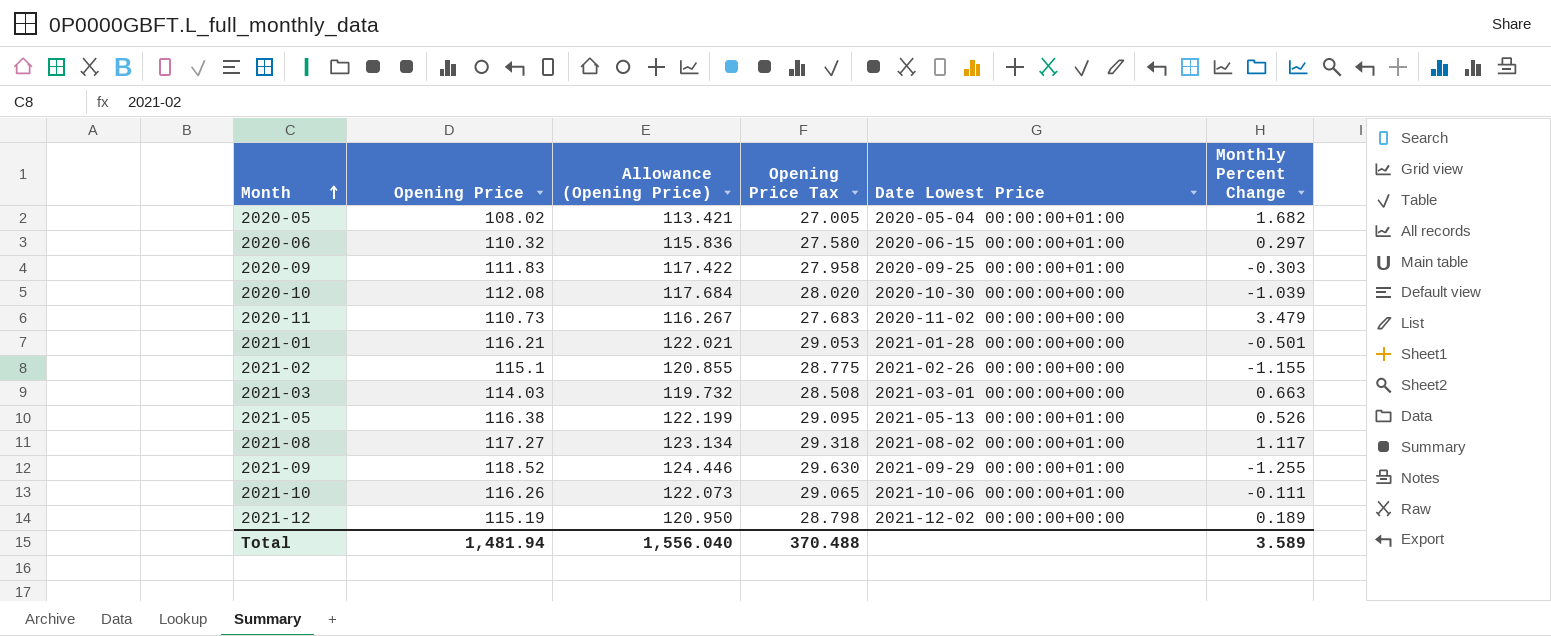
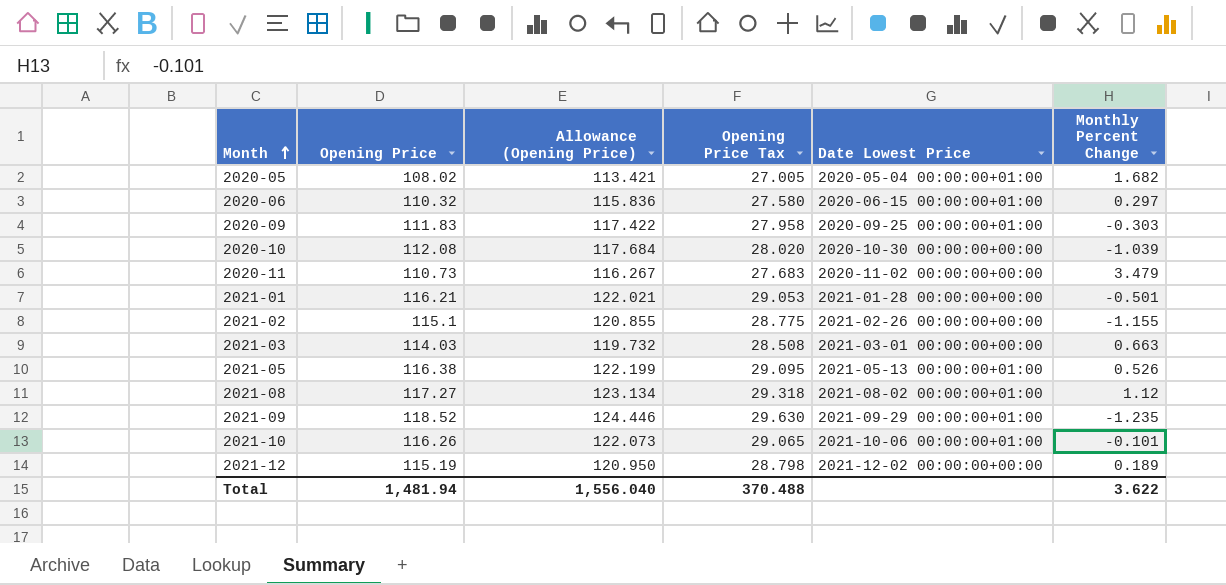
2021-08 | Monthly Percent Change: 1.117 -> 1.12
2021-09 | Monthly Percent Change: -1.255 -> -1.235
2021-10 | Monthly Percent Change: -0.111 -> -0.101
Total | Monthly Percent Change: 3.589 -> 3.622

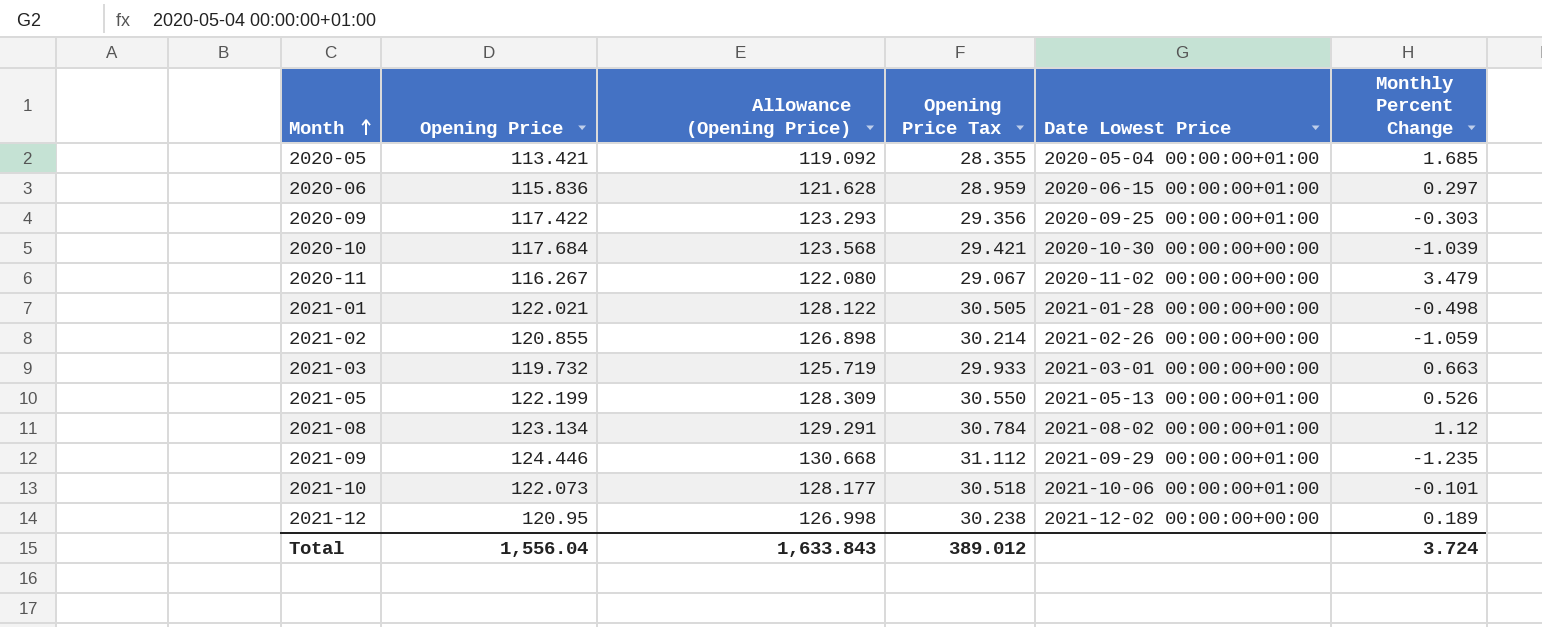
2020-05 | Opening Price: 108.02 -> 113.421
2020-05 | Allowance (Opening Price): 113.421 -> 119.092
2020-05 | Opening Price Tax: 27.005 -> 28.355
2020-05 | Monthly Percent Change: 1.682 -> 1.685
2020-06 | Opening Price: 110.32 -> 115.836
2020-06 | Allowance (Opening Price): 115.836 -> 121.628
2020-06 | Opening Price Tax: 27.580 -> 28.959
2020-09 | Opening Price: 111.83 -> 117.422
2020-09 | Allowance (Opening Price): 117.422 -> 123.293
2020-09 | Opening Price Tax: 27.958 -> 29.356
2020-10 | Opening Price: 112.08 -> 117.684
2020-10 | Allowance (Opening Price): 117.684 -> 123.568
2020-10 | Opening Price Tax: 28.020 -> 29.421
2020-11 | Opening Price: 110.73 -> 116.267
2020-11 | Allowance (Opening Price): 116.267 -> 122.080
2020-11 | Opening Price Tax: 27.683 -> 29.067
2021-01 | Opening Price: 116.21 -> 122.021
2021-01 | Allowance (Opening Price): 122.021 -> 128.122
2021-01 | Opening Price Tax: 29.053 -> 30.505
2021-01 | Monthly Percent Change: -0.501 -> -0.498
2021-02 | Opening Price: 115.1 -> 120.855
2021-02 | Allowance (Opening Price): 120.855 -> 126.898
2021-02 | Opening Price Tax: 28.775 -> 30.214
2021-02 | Monthly Percent Change: -1.155 -> -1.059
2021-03 | Opening Price: 114.03 -> 119.732
2021-03 | Allowance (Opening Price): 119.732 -> 125.719
2021-03 | Opening Price Tax: 28.508 -> 29.933
2021-05 | Opening Price: 116.38 -> 122.199
2021-05 | Allowance (Opening Price): 122.199 -> 128.309
2021-05 | Opening Price Tax: 29.095 -> 30.550
2021-08 | Opening Price: 117.27 -> 123.134
2021-08 | Allowance (Opening Price): 123.134 -> 129.291
2021-08 | Opening Price Tax: 29.318 -> 30.784
2021-09 | Opening Price: 118.52 -> 124.446
2021-09 | Allowance (Opening Price): 124.446 -> 130.668
2021-09 | Opening Price Tax: 29.630 -> 31.112
2021-10 | Opening Price: 116.26 -> 122.073
2021-10 | Allowance (Opening Price): 122.073 -> 128.177
2021-10 | Opening Price Tax: 29.065 -> 30.518
2021-12 | Opening Price: 115.19 -> 120.95
2021-12 | Allowance (Opening Price): 120.950 -> 126.998
2021-12 | Opening Price Tax: 28.798 -> 30.238
Total | Opening Price: 1,481.94 -> 1,556.04
Total | Allowance (Opening Price): 1,556.040 -> 1,633.843
Total | Opening Price Tax: 370.488 -> 389.012
Total | Monthly Percent Change: 3.622 -> 3.724

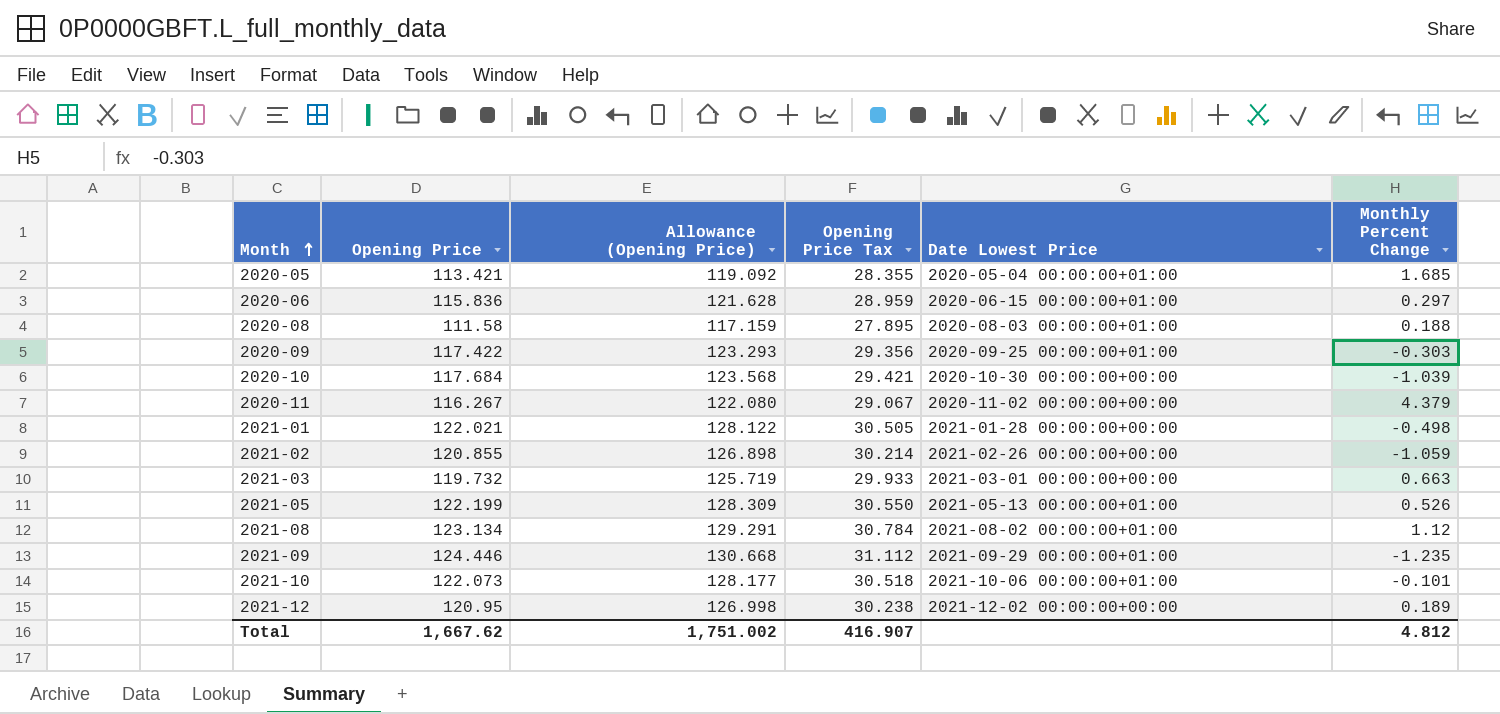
row 2020-08: none -> 111.58 | 117.159 | 27.895 | 2020-08-03 00:00:00+01:00 | 0.188
2020-11 | Monthly Percent Change: 3.479 -> 4.379
Total | Opening Price: 1,556.04 -> 1,667.62
Total | Allowance (Opening Price): 1,633.843 -> 1,751.002
Total | Opening Price Tax: 389.012 -> 416.907
Total | Monthly Percent Change: 3.724 -> 4.812

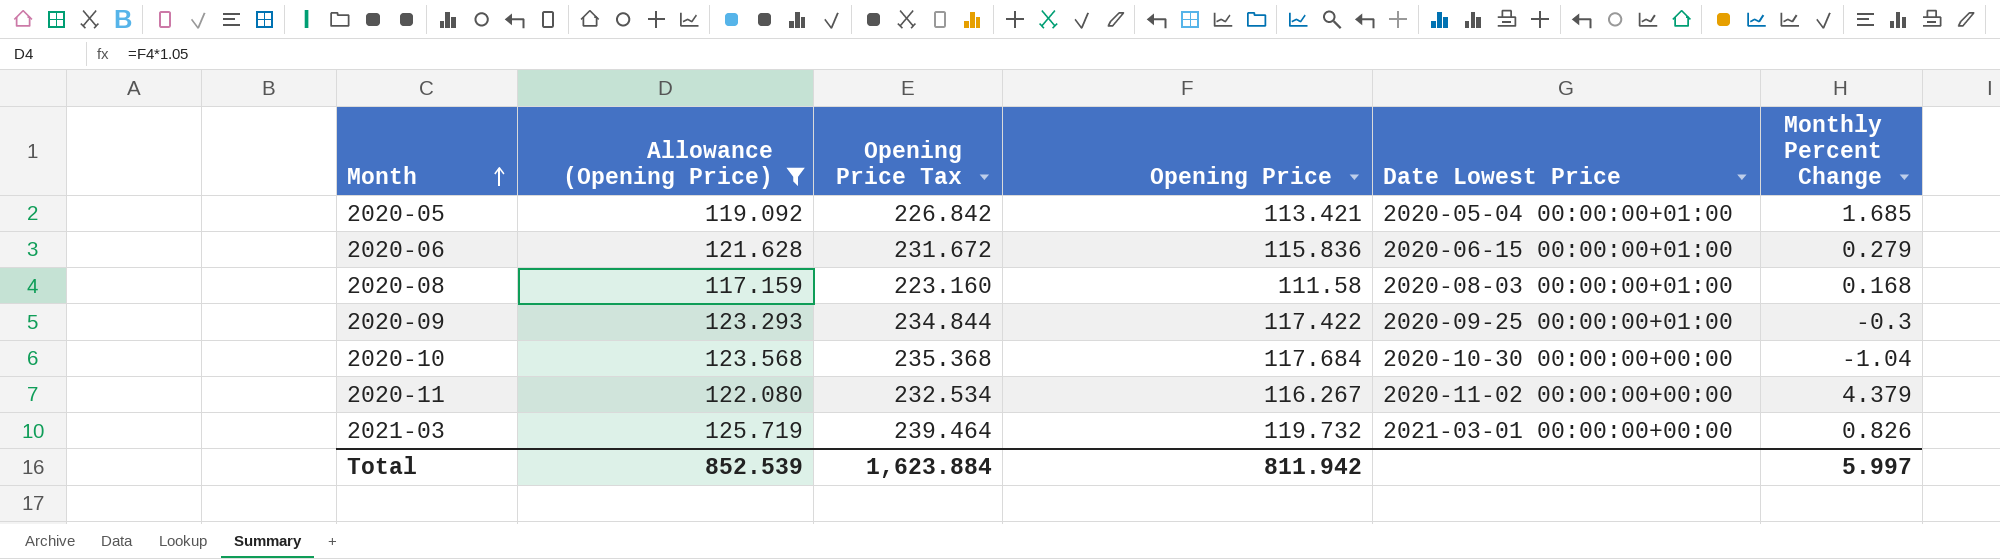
filter: none -> Allowance (Opening Price) <= 125.719
column Opening Price Tax | formula: [Opening Price] * 0.25 -> [Opening Price] * 2
column Opening Price | position: 2 -> 4
2020-06 | Monthly Percent Change: 0.297 -> 0.279
2020-08 | Monthly Percent Change: 0.188 -> 0.168
2020-09 | Monthly Percent Change: -0.303 -> -0.3
2020-10 | Monthly Percent Change: -1.039 -> -1.04
2021-03 | Monthly Percent Change: 0.663 -> 0.826
Total | Allowance (Opening Price): 1,751.002 -> 852.539
Total | Opening Price Tax: 416.907 -> 1,623.884
Total | Opening Price: 1,667.62 -> 811.942
Total | Monthly Percent Change: 4.812 -> 5.997

